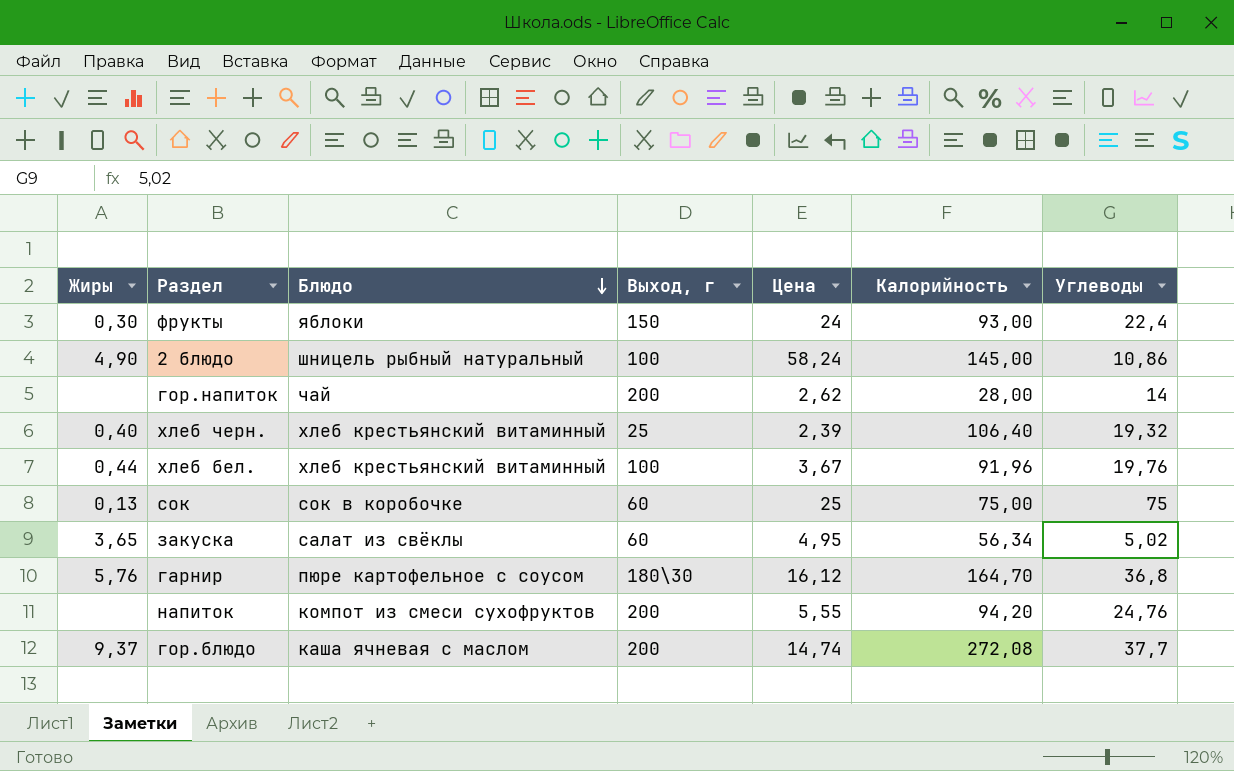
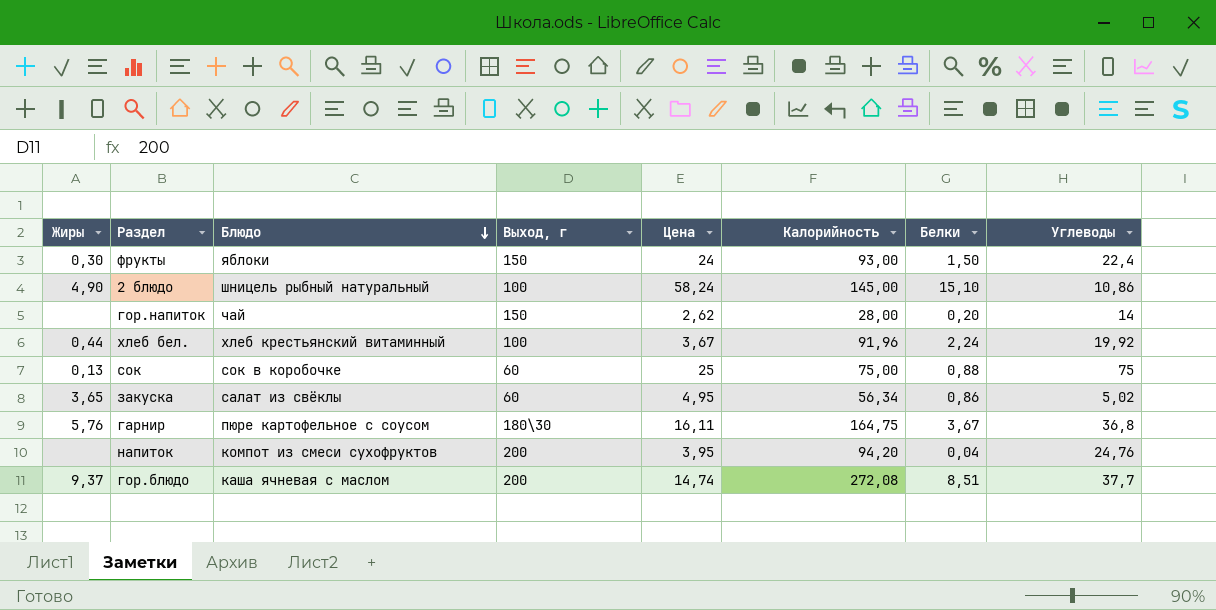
column Белки | position: none -> 7
row хлеб черн.: 0,40 | хлеб крестьянский витаминный | 25 | 2,39 | 106,40 | 19,32 -> none
гор.напиток | Выход, г: 200 -> 150
хлеб бел. | Углеводы: 19,76 -> 19,92
гарнир | Цена: 16,12 -> 16,11
гарнир | Калорийность: 164,70 -> 164,75
напиток | Цена: 5,55 -> 3,95

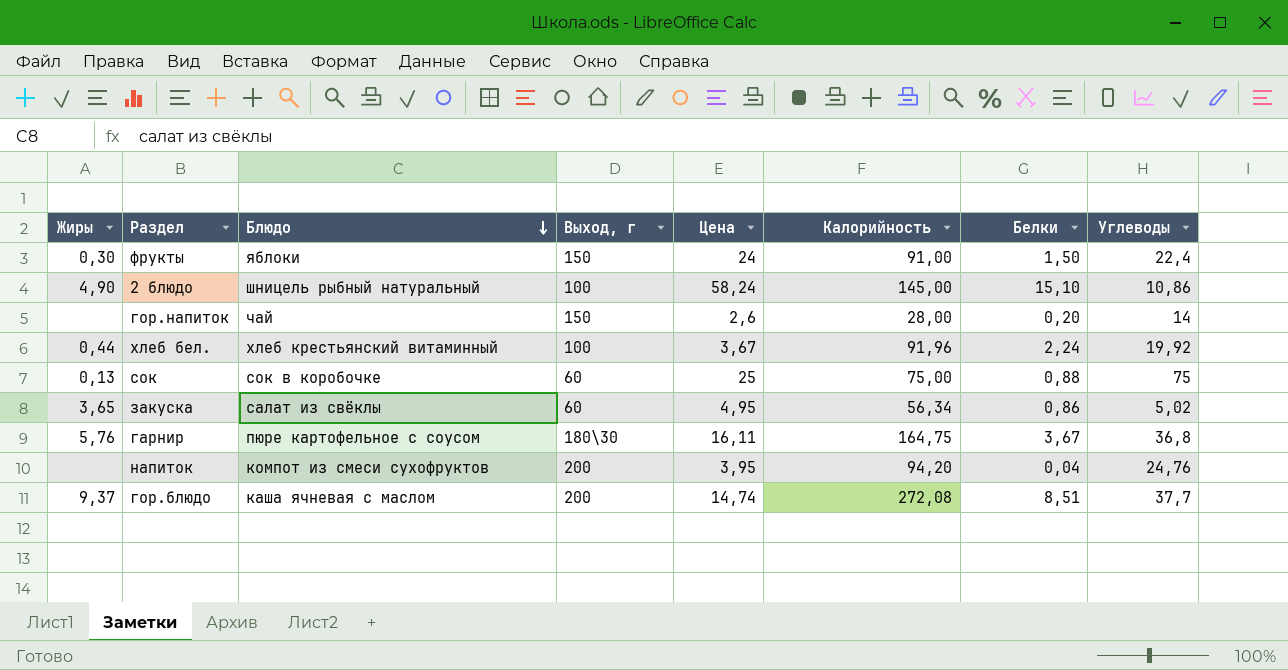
фрукты | Калорийность: 93,00 -> 91,00
гор.напиток | Цена: 2,62 -> 2,6

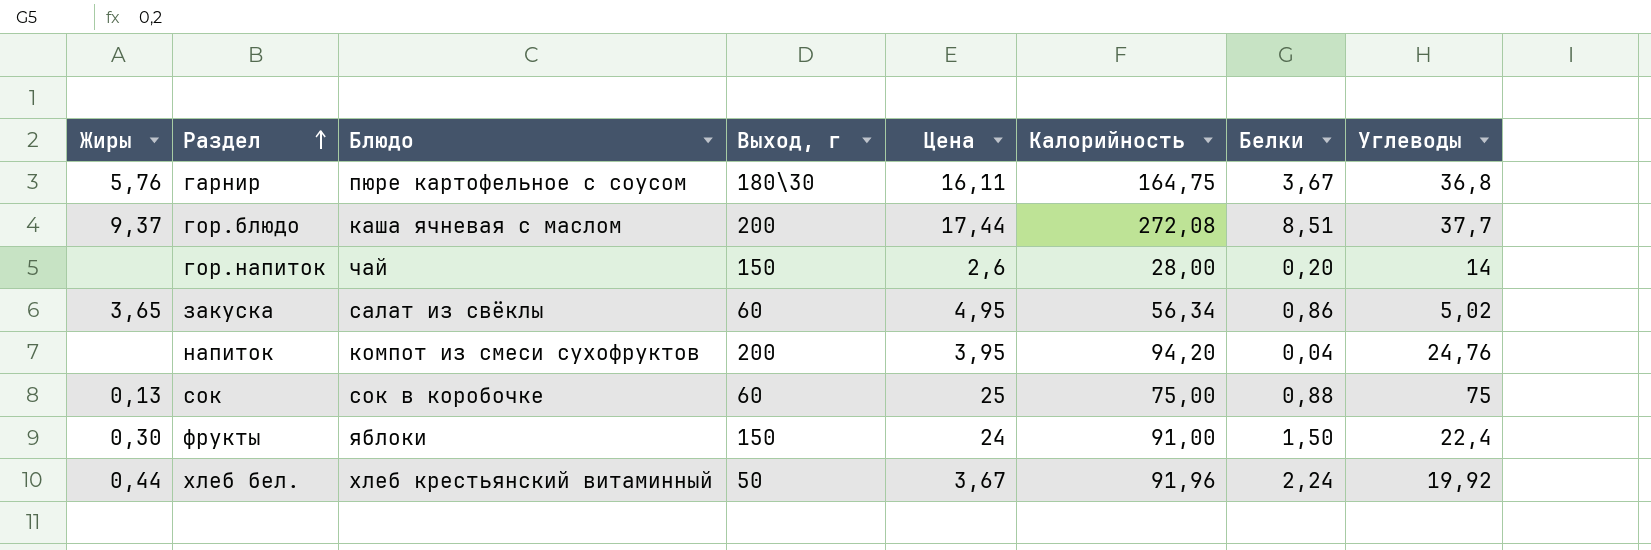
row order: Блюдо descending -> Раздел ascending
row 2 блюдо: 4,90 | шницель рыбный натуральный | 100 | 58,24 | 145,00 | 15,10 | 10,86 -> none
гор.блюдо | Цена: 14,74 -> 17,44
хлеб бел. | Выход, г: 100 -> 50

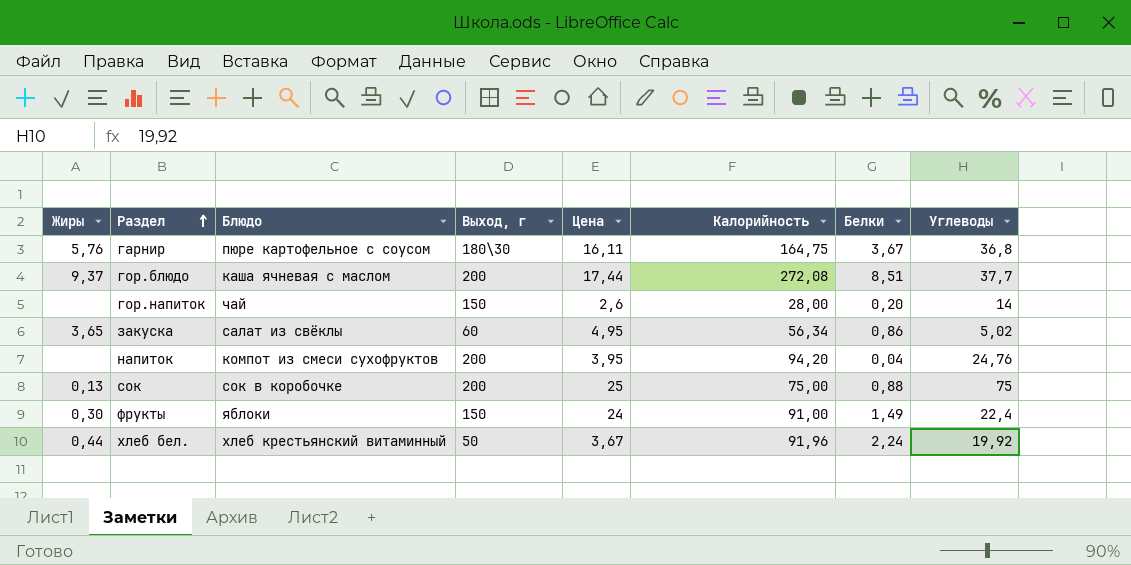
сок | Выход, г: 60 -> 200
фрукты | Белки: 1,50 -> 1,49

